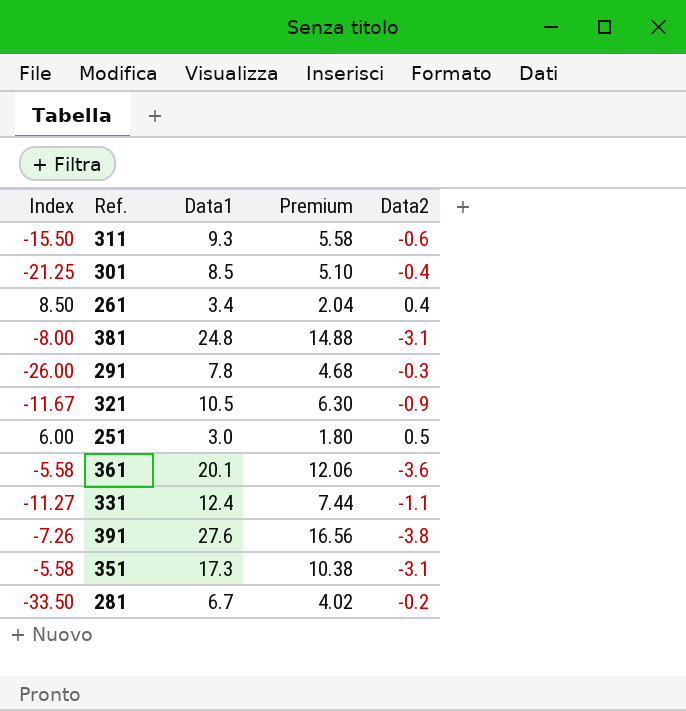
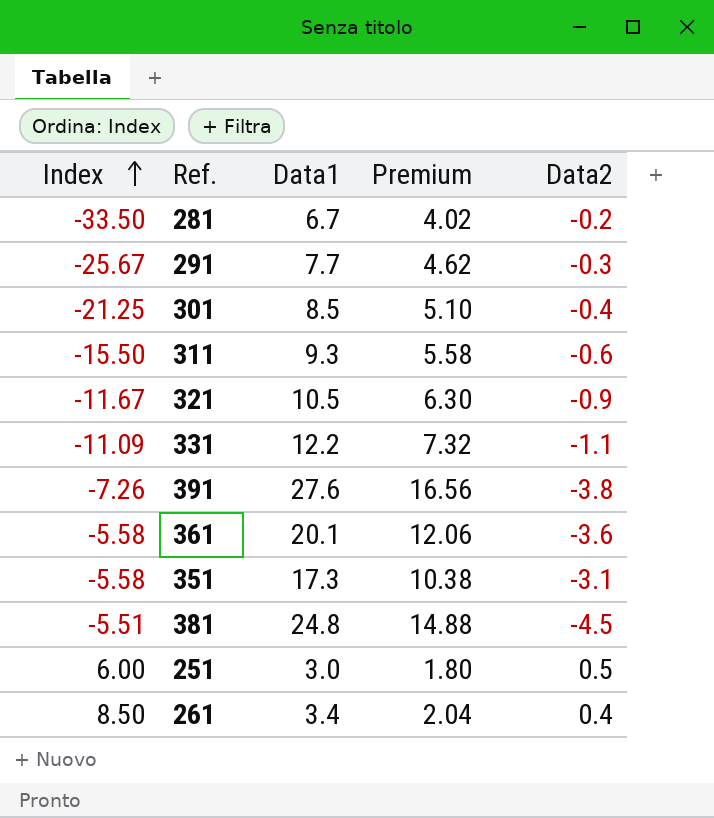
row order: none -> Index ascending
291 | Index: -26.00 -> -25.67
291 | Data1: 7.8 -> 7.7
291 | Premium: 4.68 -> 4.62
331 | Index: -11.27 -> -11.09
331 | Data1: 12.4 -> 12.2
331 | Premium: 7.44 -> 7.32
381 | Index: -8.00 -> -5.51
381 | Data2: -3.1 -> -4.5

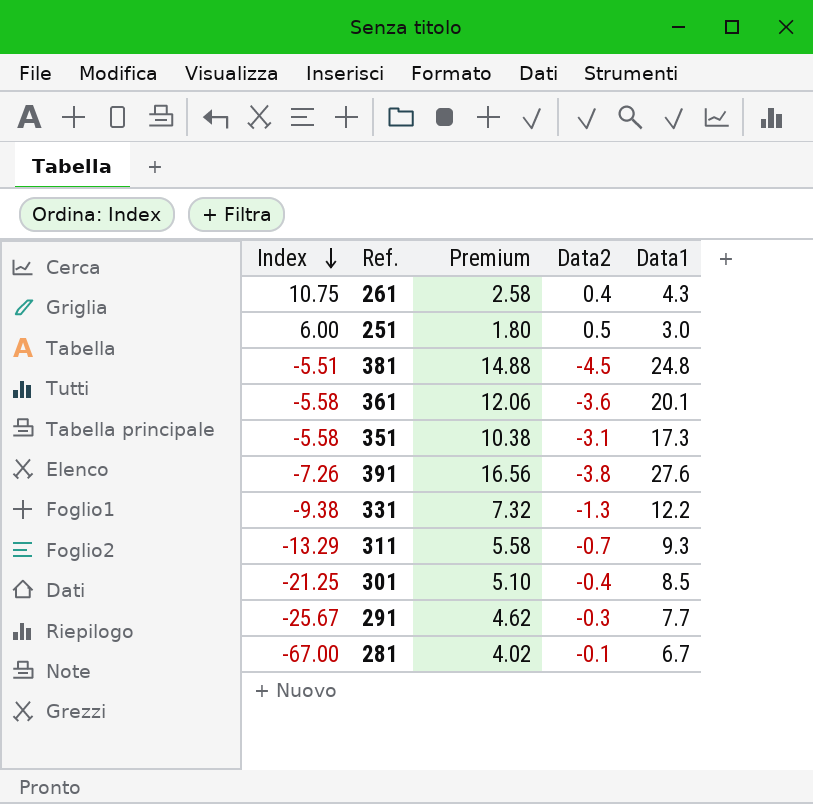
row order: Index ascending -> Index descending
column Data1 | position: 3 -> 5
row 321: -11.67 | 10.5 | 6.30 | -0.9 -> none
261 | Index: 8.50 -> 10.75
261 | Premium: 2.04 -> 2.58
261 | Data1: 3.4 -> 4.3
331 | Index: -11.09 -> -9.38
331 | Data2: -1.1 -> -1.3
311 | Index: -15.50 -> -13.29
311 | Data2: -0.6 -> -0.7
281 | Index: -33.50 -> -67.00
281 | Data2: -0.2 -> -0.1

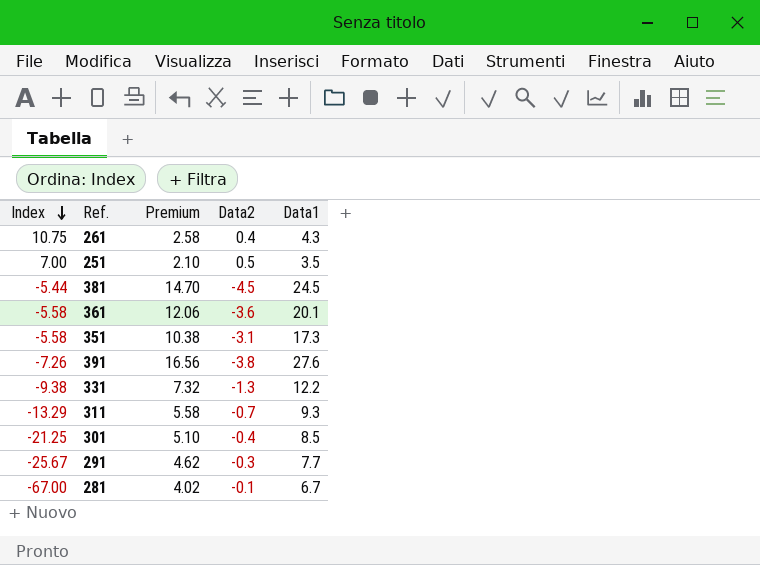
251 | Index: 6.00 -> 7.00
251 | Premium: 1.80 -> 2.10
251 | Data1: 3.0 -> 3.5
381 | Index: -5.51 -> -5.44
381 | Premium: 14.88 -> 14.70
381 | Data1: 24.8 -> 24.5

